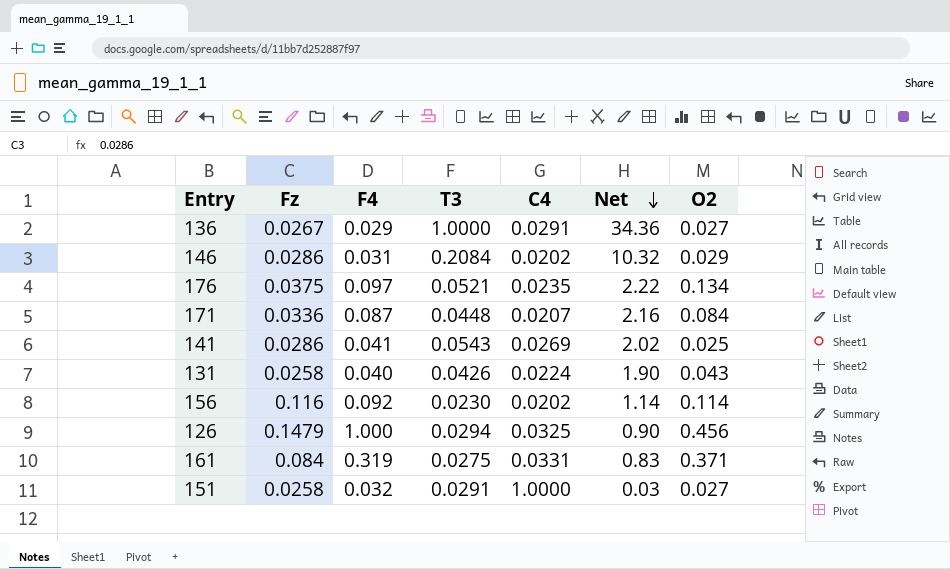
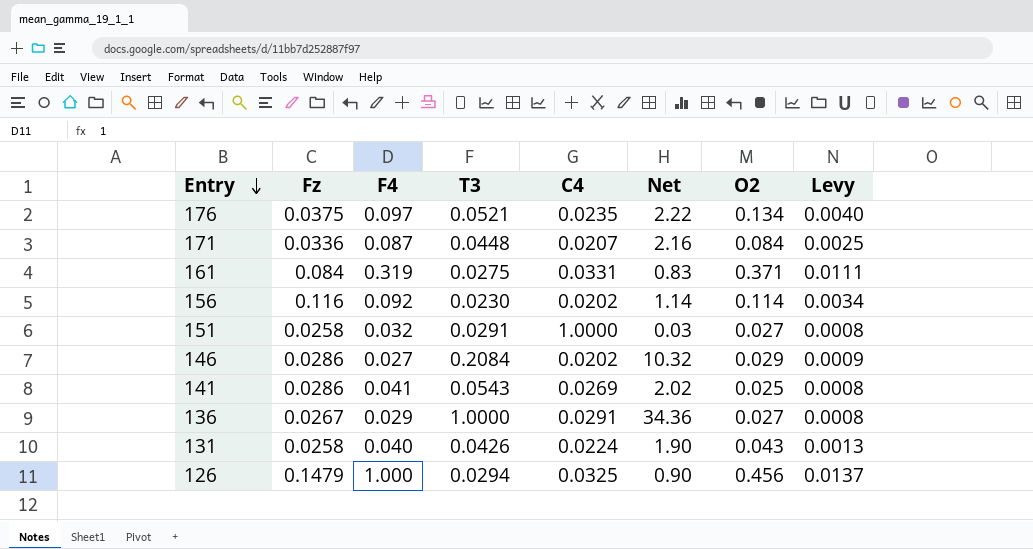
row order: Net descending -> Entry descending
column Levy | formula: none -> [O2] * 0.03
146 | F4: 0.031 -> 0.027

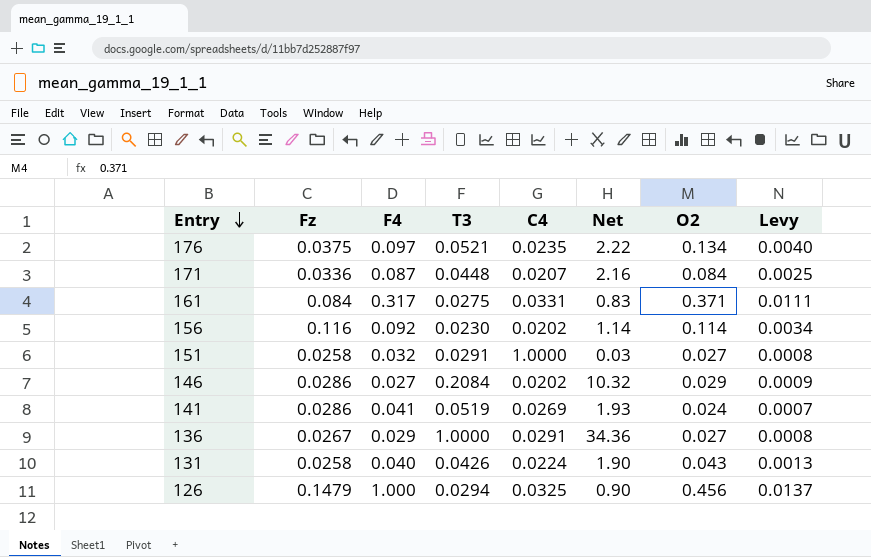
161 | F4: 0.319 -> 0.317
141 | T3: 0.0543 -> 0.0519
141 | Net: 2.02 -> 1.93
141 | O2: 0.025 -> 0.024
141 | Levy: 0.0008 -> 0.0007

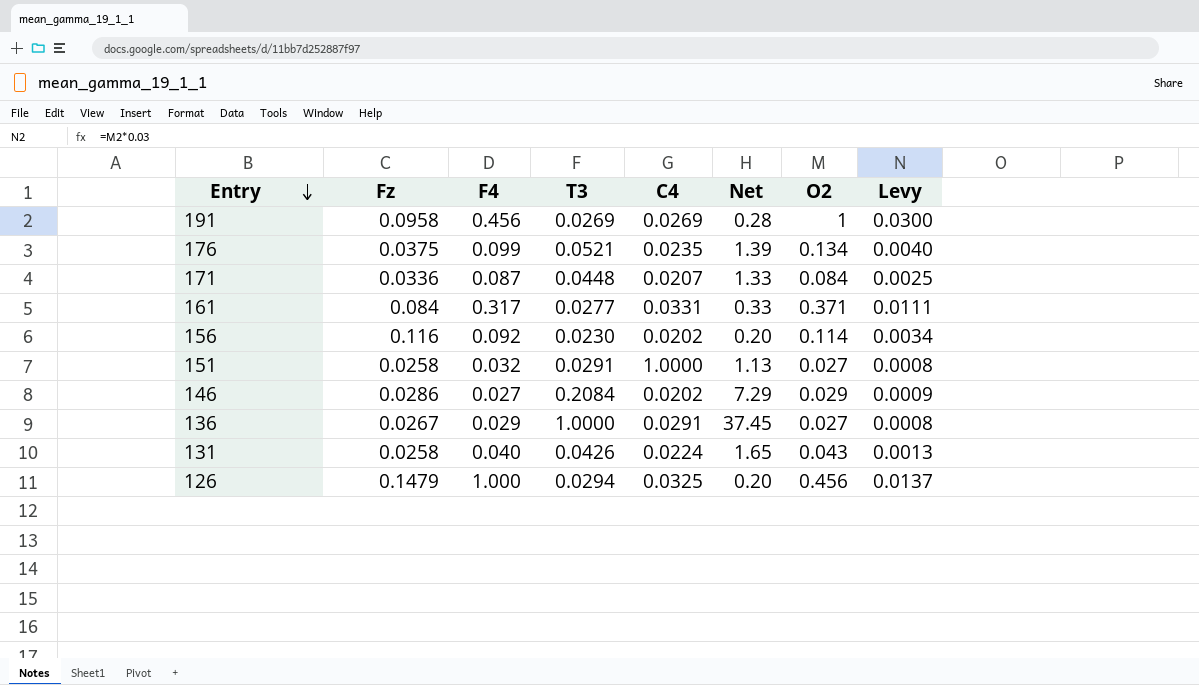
column Net | formula: [T3] / [C4] -> [T3] / [Fz]
row 141: 0.0286 | 0.041 | 0.0519 | 0.0269 | 1.93 | 0.024 | 0.0007 -> none
row 191: none -> 0.0958 | 0.456 | 0.0269 | 0.0269 | 0.28 | 1 | 0.0300
176 | F4: 0.097 -> 0.099
161 | T3: 0.0275 -> 0.0277

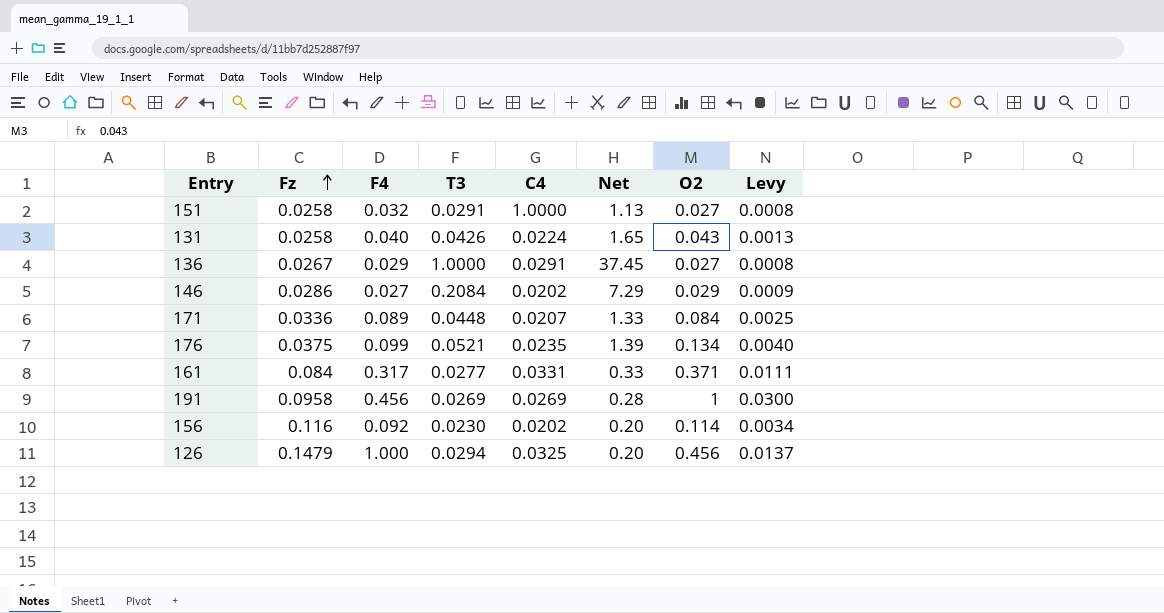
row order: Entry descending -> Fz ascending
171 | F4: 0.087 -> 0.089

